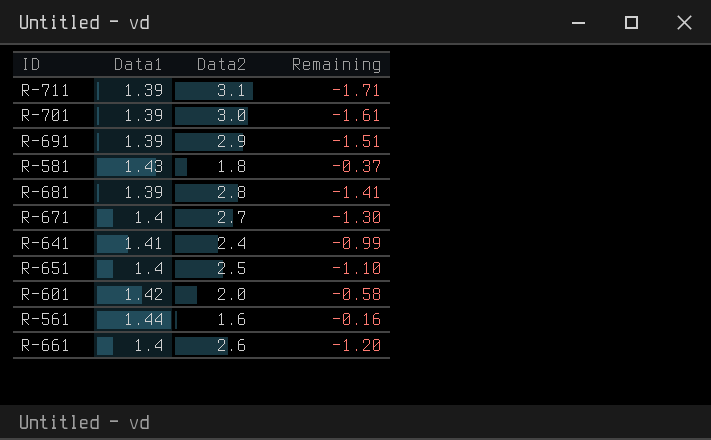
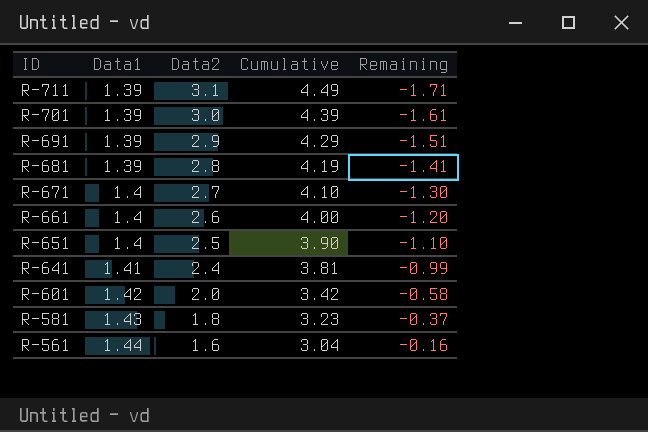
row order: none -> ID descending
column Cumulative | formula: none -> [Data1] + [Data2]

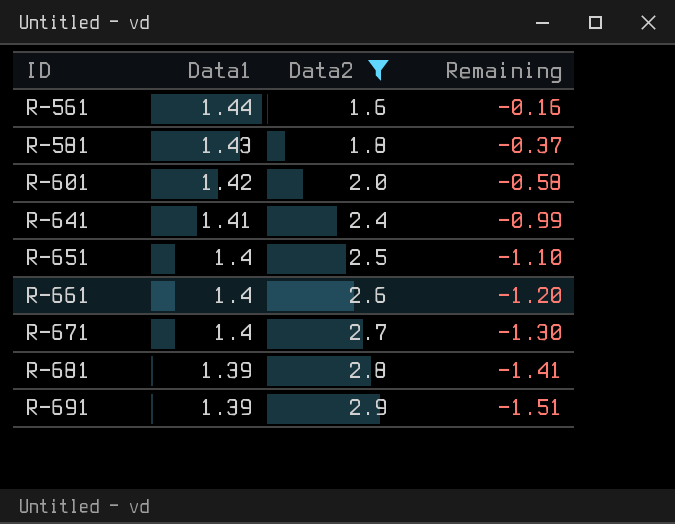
filter: none -> Data2 <= 2.9
row order: ID descending -> ID ascending
column Cumulative | formula: [Data1] + [Data2] -> none

